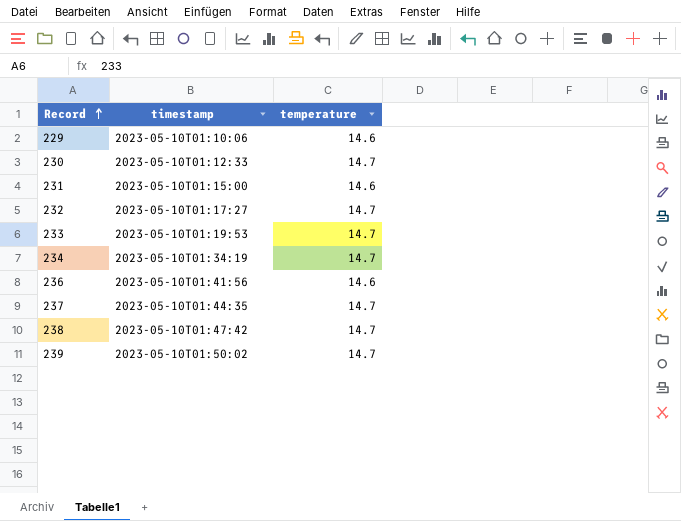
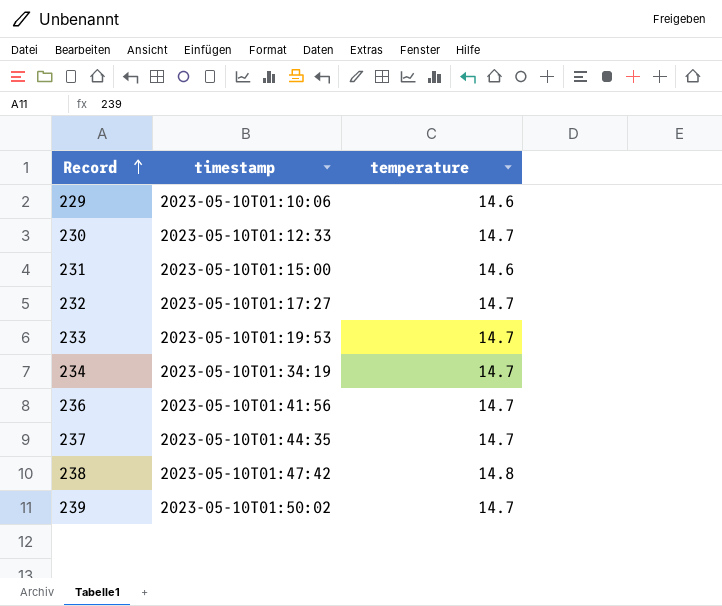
236 | temperature: 14.6 -> 14.7
238 | temperature: 14.7 -> 14.8

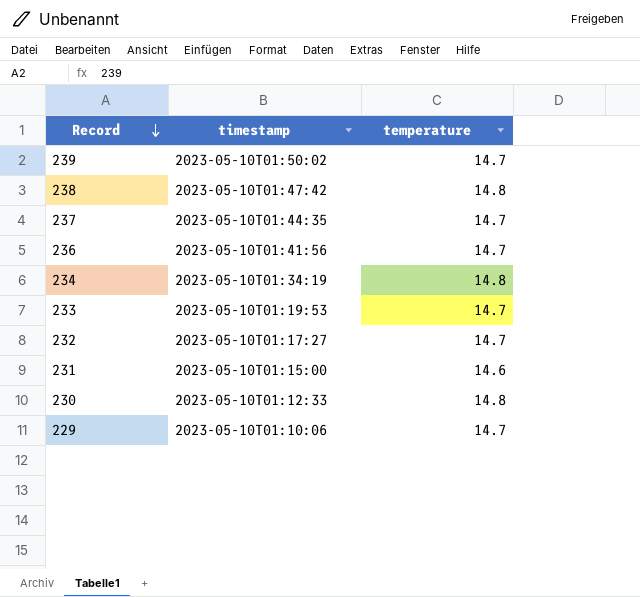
row order: Record ascending -> Record descending
234 | temperature: 14.7 -> 14.8
230 | temperature: 14.7 -> 14.8
229 | temperature: 14.6 -> 14.7

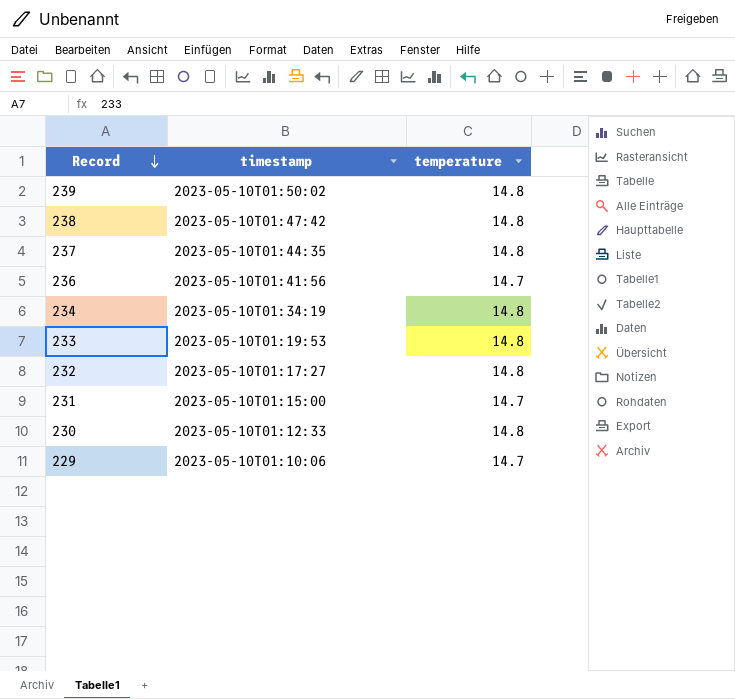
239 | temperature: 14.7 -> 14.8
237 | temperature: 14.7 -> 14.8
233 | temperature: 14.7 -> 14.8
232 | temperature: 14.7 -> 14.8
231 | temperature: 14.6 -> 14.7

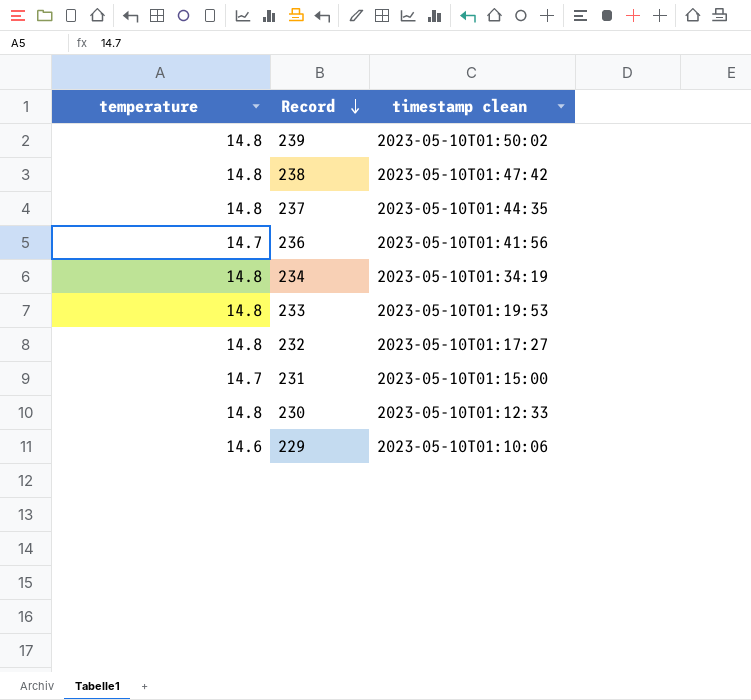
column temperature | position: 3 -> 1
column name: timestamp -> timestamp clean
229 | temperature: 14.7 -> 14.6

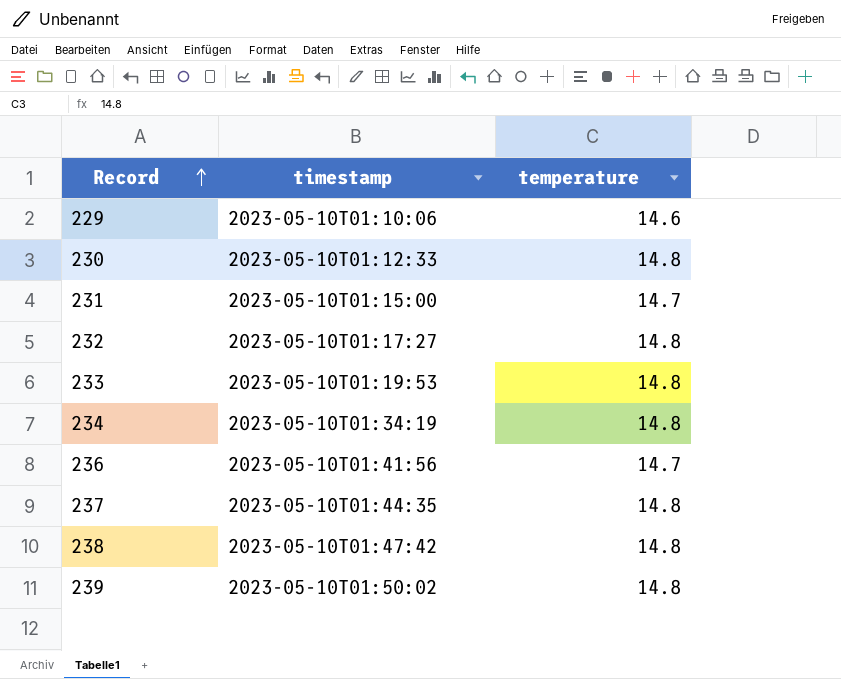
row order: Record descending -> Record ascending
column name: timestamp clean -> timestamp
column temperature | position: 1 -> 3

